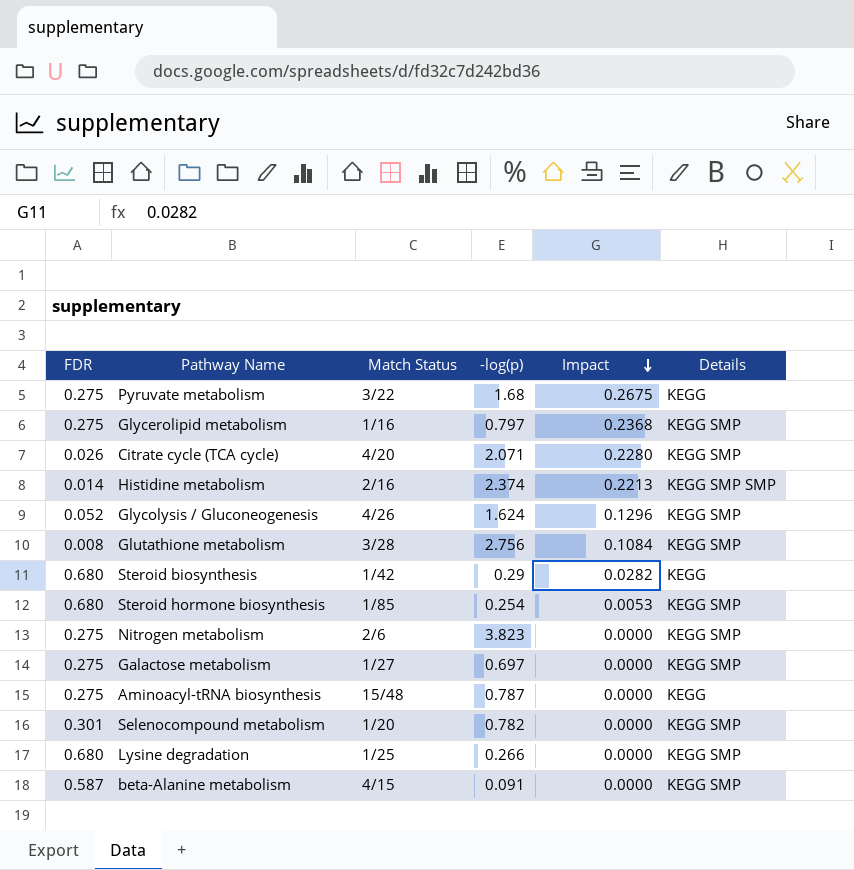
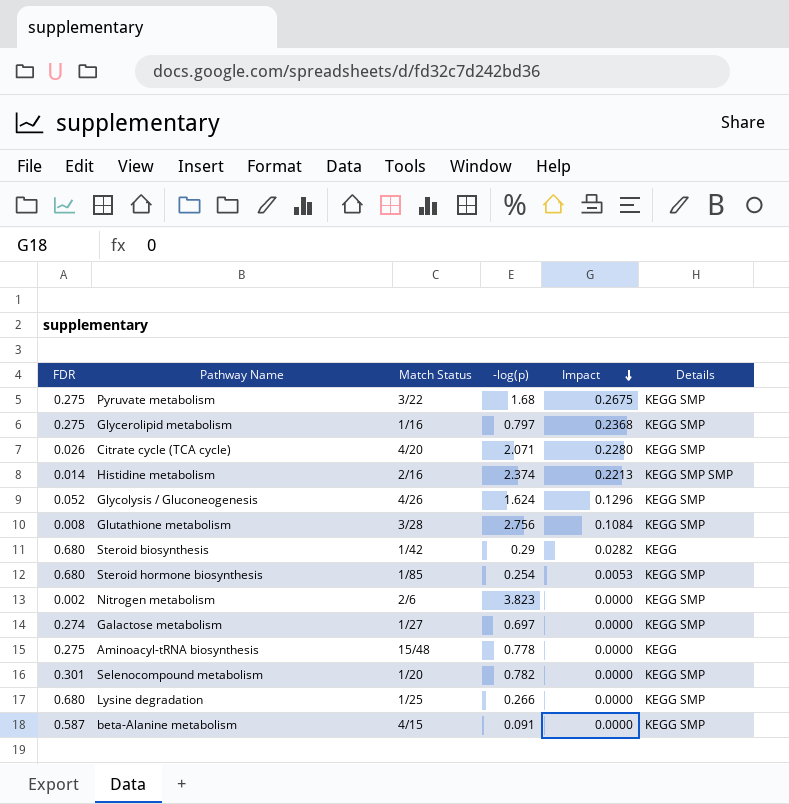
Pyruvate metabolism | Details: KEGG -> KEGG SMP
Nitrogen metabolism | FDR: 0.275 -> 0.002
Galactose metabolism | FDR: 0.275 -> 0.274
Aminoacyl-tRNA biosynthesis | -log(p): 0.787 -> 0.778

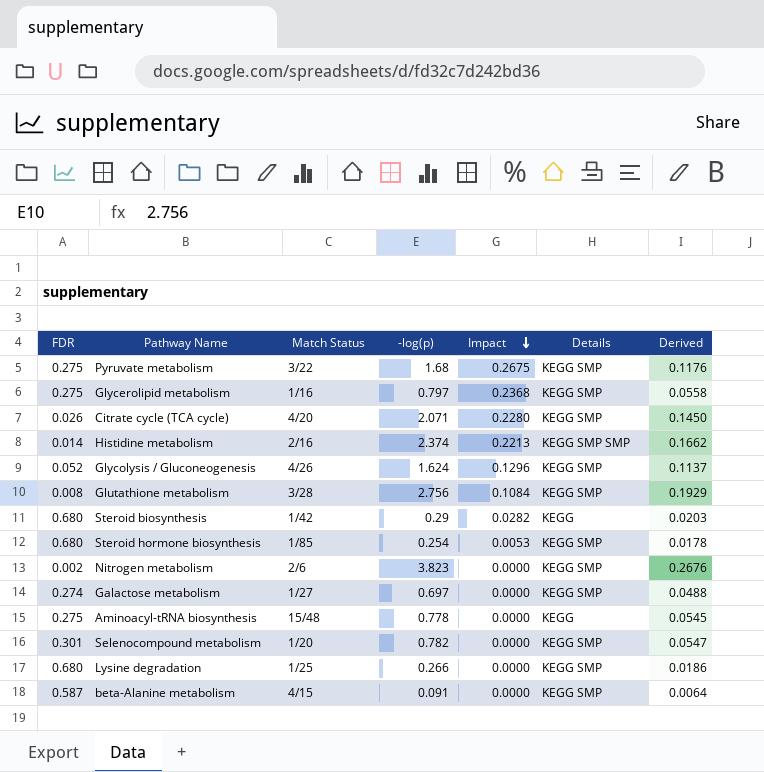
column Derived | formula: none -> [-log(p)] * 0.07

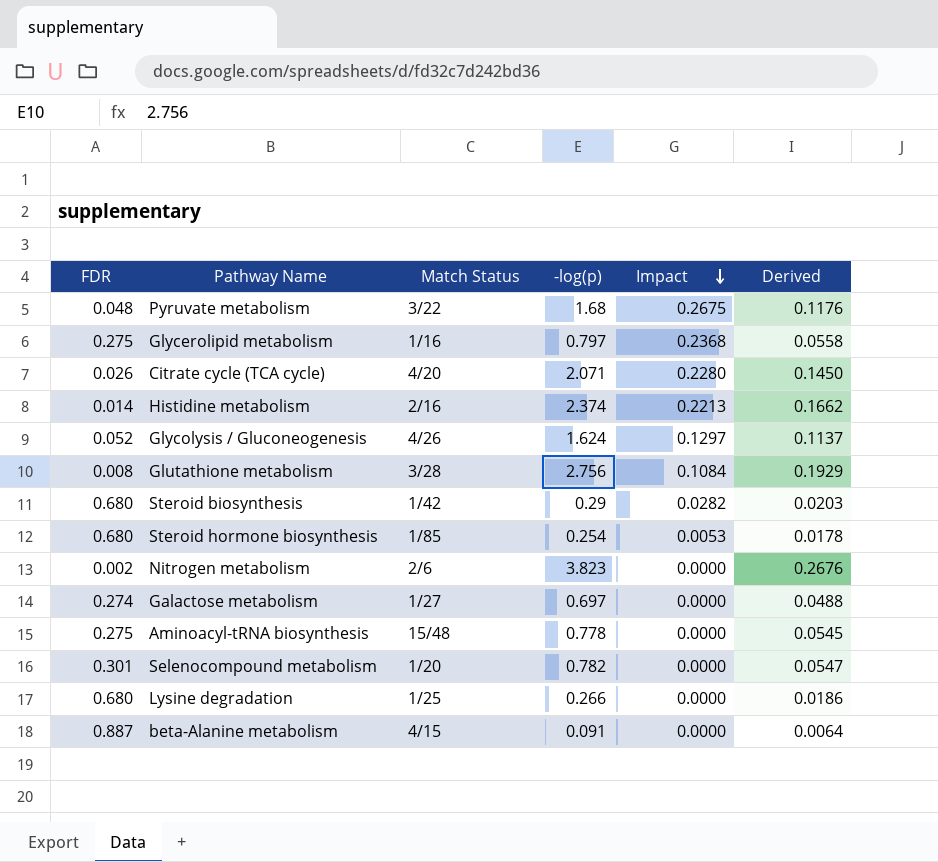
column Details | position: 6 -> none
Pyruvate metabolism | FDR: 0.275 -> 0.048
Glycolysis / Gluconeogenesis | Impact: 0.1296 -> 0.1297
beta-Alanine metabolism | FDR: 0.587 -> 0.887

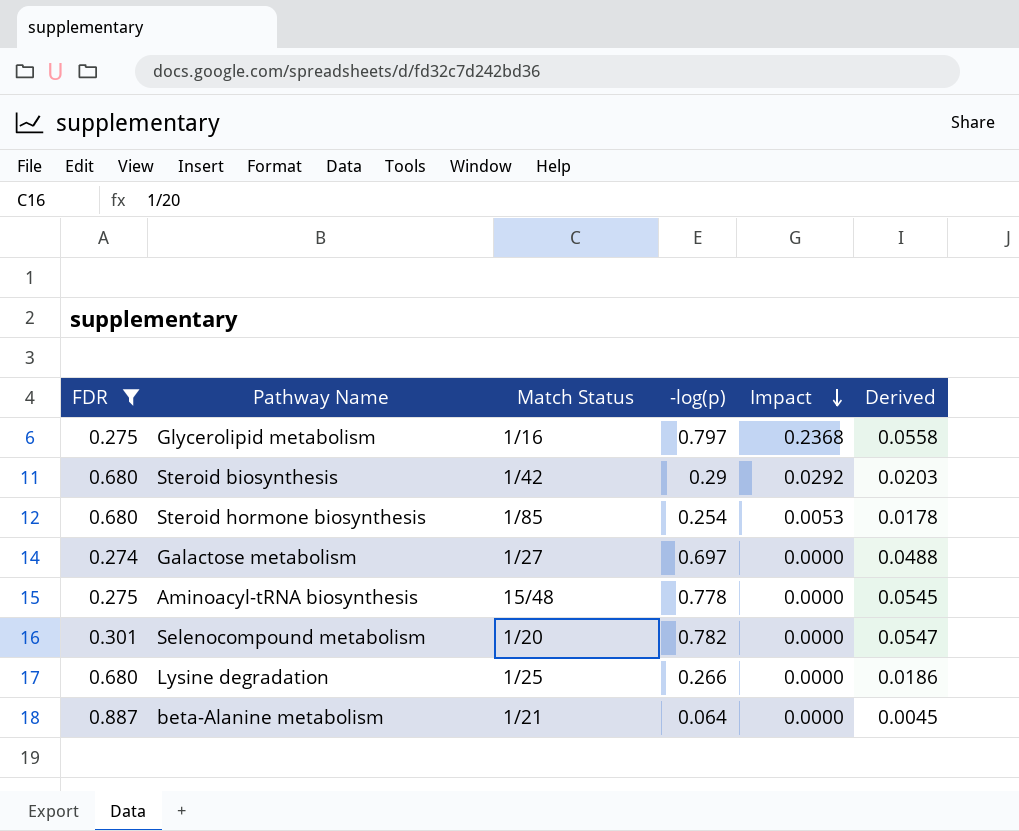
filter: none -> FDR >= 0.274
Steroid biosynthesis | Impact: 0.0282 -> 0.0292
beta-Alanine metabolism | Match Status: 4/15 -> 1/21
beta-Alanine metabolism | -log(p): 0.091 -> 0.064
beta-Alanine metabolism | Derived: 0.0064 -> 0.0045

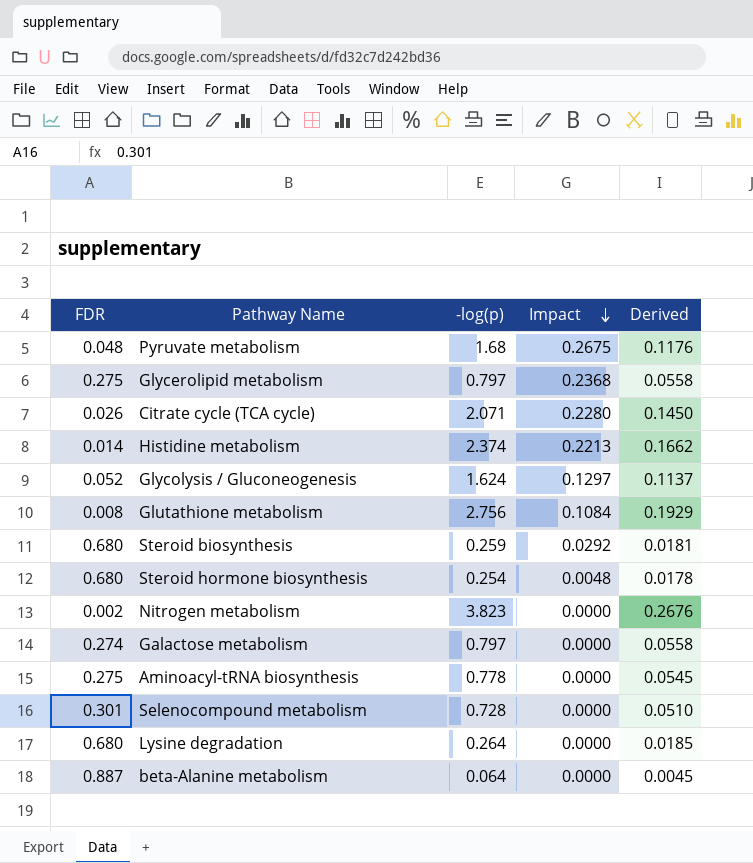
filter: FDR >= 0.274 -> none
column Match Status | position: 3 -> none
Steroid biosynthesis | -log(p): 0.29 -> 0.259
Steroid biosynthesis | Derived: 0.0203 -> 0.0181
Steroid hormone biosynthesis | Impact: 0.0053 -> 0.0048
Galactose metabolism | -log(p): 0.697 -> 0.797
Galactose metabolism | Derived: 0.0488 -> 0.0558
Selenocompound metabolism | -log(p): 0.782 -> 0.728
Selenocompound metabolism | Derived: 0.0547 -> 0.0510
Lysine degradation | -log(p): 0.266 -> 0.264
Lysine degradation | Derived: 0.0186 -> 0.0185

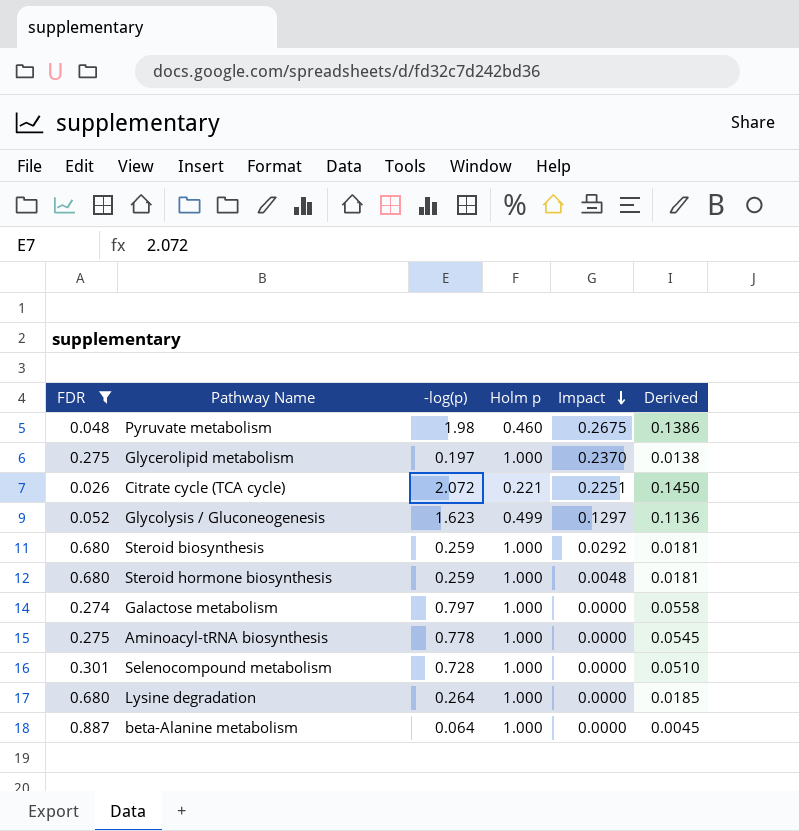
filter: none -> FDR >= 0.026
column Holm p | position: none -> 4
Pyruvate metabolism | -log(p): 1.68 -> 1.98
Pyruvate metabolism | Derived: 0.1176 -> 0.1386
Glycerolipid metabolism | -log(p): 0.797 -> 0.197
Glycerolipid metabolism | Impact: 0.2368 -> 0.2370
Glycerolipid metabolism | Derived: 0.0558 -> 0.0138
Citrate cycle (TCA cycle) | -log(p): 2.071 -> 2.072
Citrate cycle (TCA cycle) | Impact: 0.2280 -> 0.2251
Glycolysis / Gluconeogenesis | -log(p): 1.624 -> 1.623
Glycolysis / Gluconeogenesis | Derived: 0.1137 -> 0.1136
Steroid hormone biosynthesis | -log(p): 0.254 -> 0.259
Steroid hormone biosynthesis | Derived: 0.0178 -> 0.0181

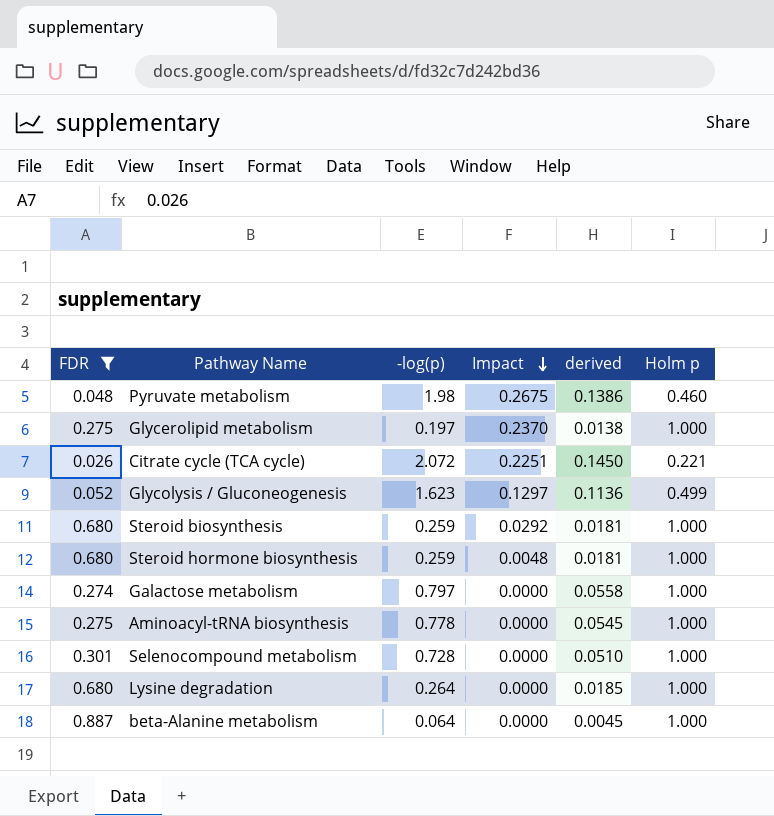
column name: Derived -> derived
column Holm p | position: 4 -> 6

